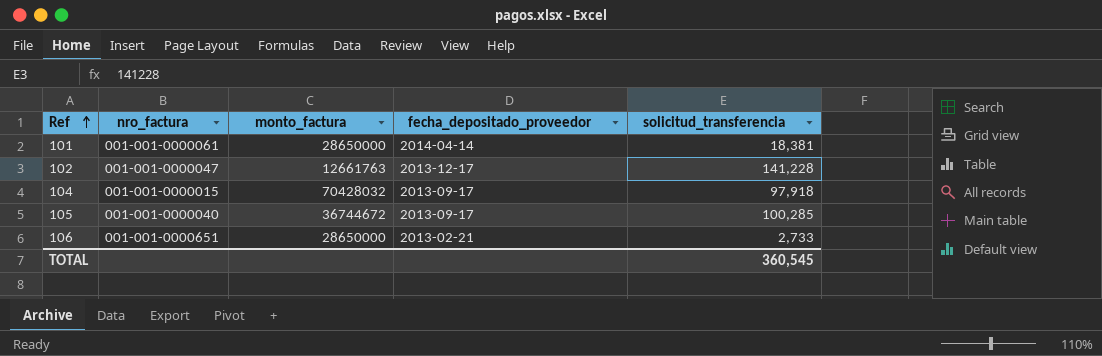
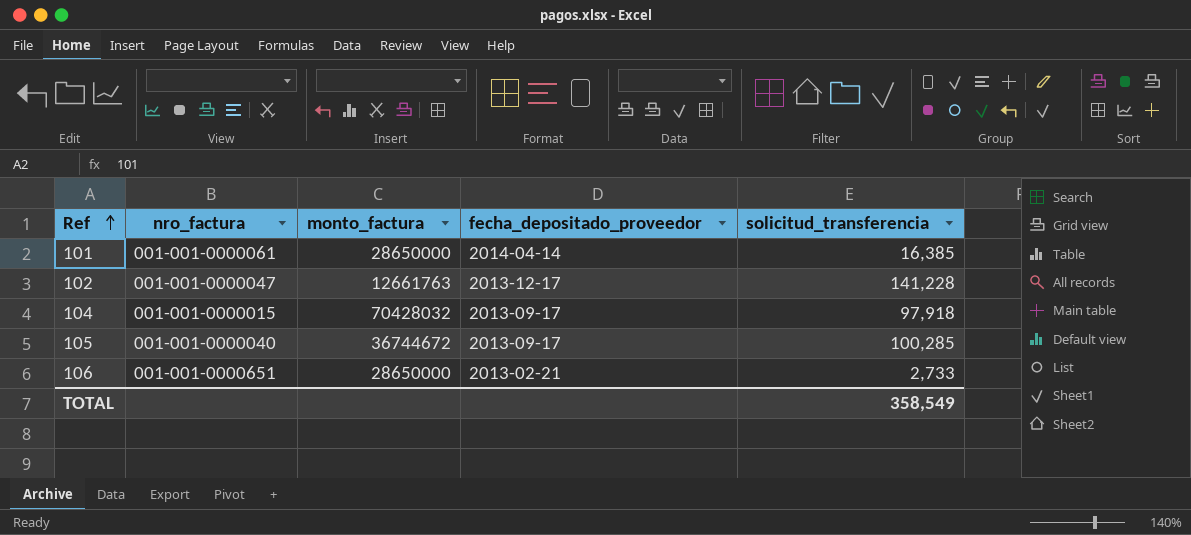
101 | solicitud_transferencia: 18,381 -> 16,385
TOTAL | solicitud_transferencia: 360,545 -> 358,549

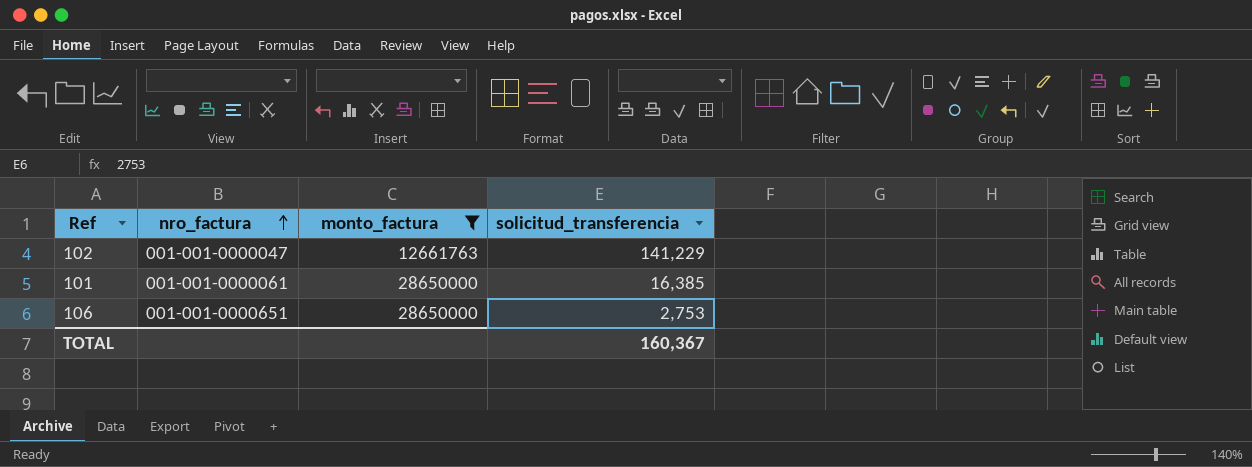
filter: none -> monto_factura <= 28650000
row order: Ref ascending -> nro_factura ascending
column fecha_depositado_proveedor | position: 4 -> none
102 | solicitud_transferencia: 141,228 -> 141,229
106 | solicitud_transferencia: 2,733 -> 2,753
TOTAL | solicitud_transferencia: 358,549 -> 160,367

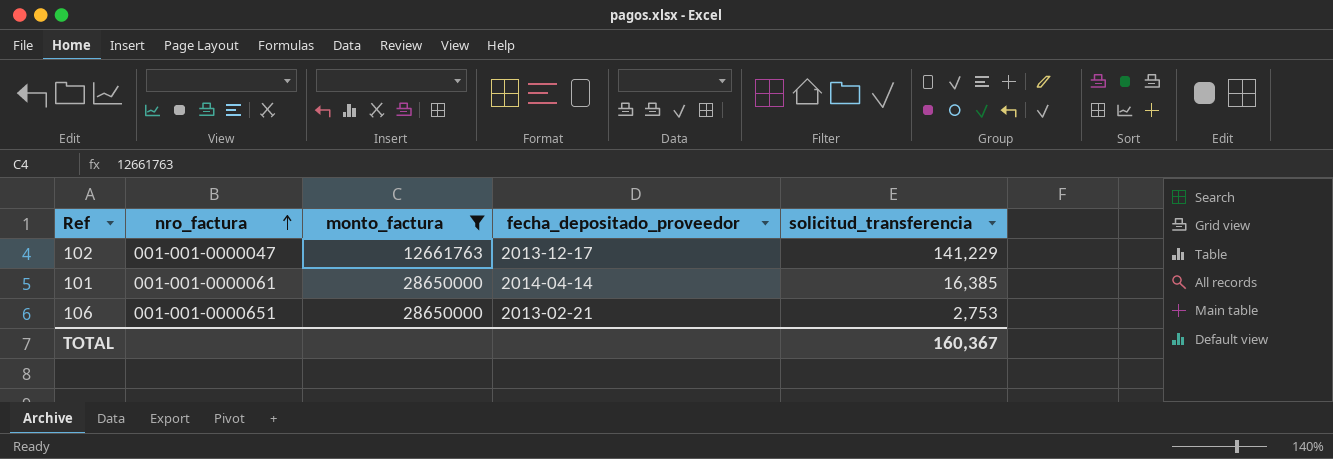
column fecha_depositado_proveedor | position: none -> 4

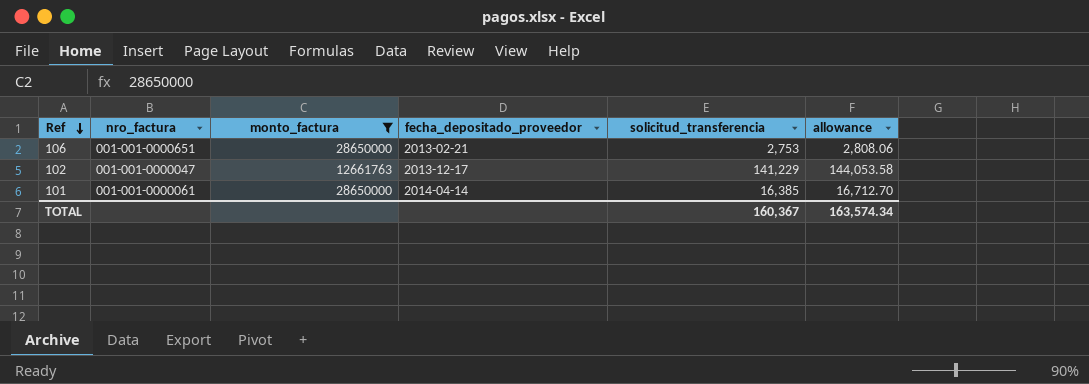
row order: nro_factura ascending -> Ref descending
column allowance | formula: none -> [solicitud_transferencia] * 1.02

